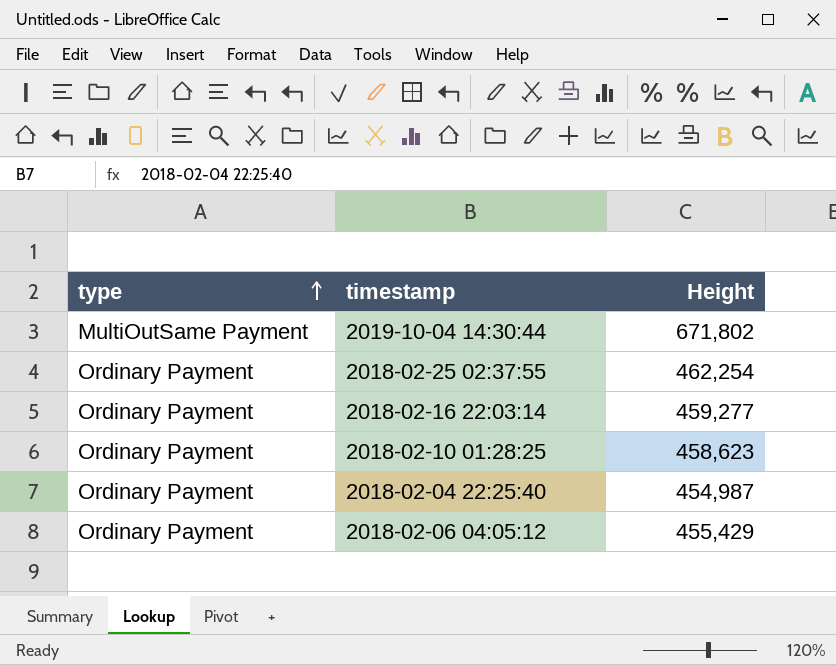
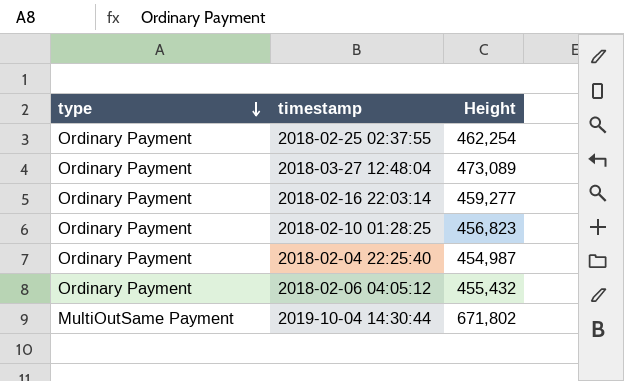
row order: type ascending -> type descending
row 2018-03-27 12:48:04: none -> Ordinary Payment | 473,089
2018-02-10 01:28:25 | Height: 458,623 -> 456,823
2018-02-06 04:05:12 | Height: 455,429 -> 455,432

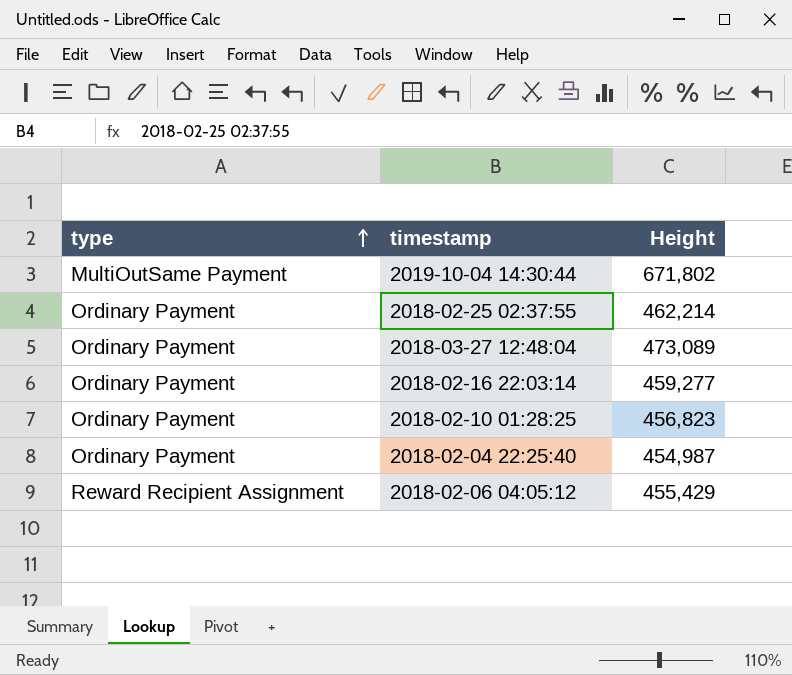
row order: type descending -> type ascending
2018-02-25 02:37:55 | Height: 462,254 -> 462,214
2018-02-06 04:05:12 | type: Ordinary Payment -> Reward Recipient Assignment
2018-02-06 04:05:12 | Height: 455,432 -> 455,429

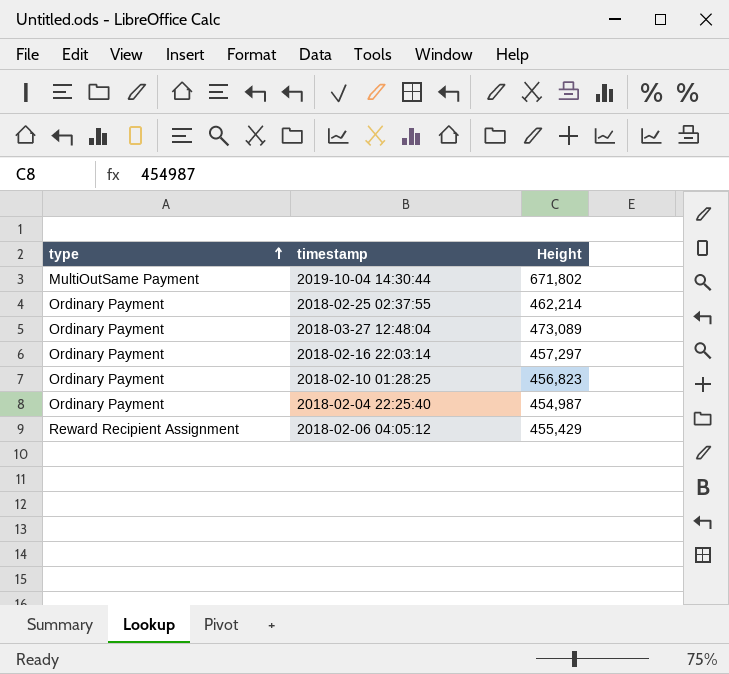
2018-02-16 22:03:14 | Height: 459,277 -> 457,297

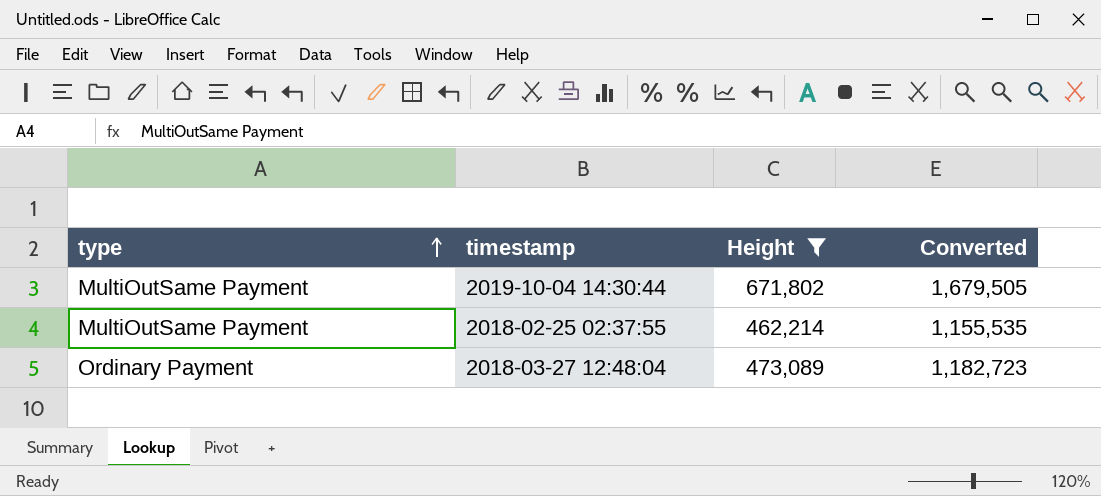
filter: none -> Height >= 462,214
column Converted | formula: none -> [Height] * 2.5
2018-02-25 02:37:55 | type: Ordinary Payment -> MultiOutSame Payment

